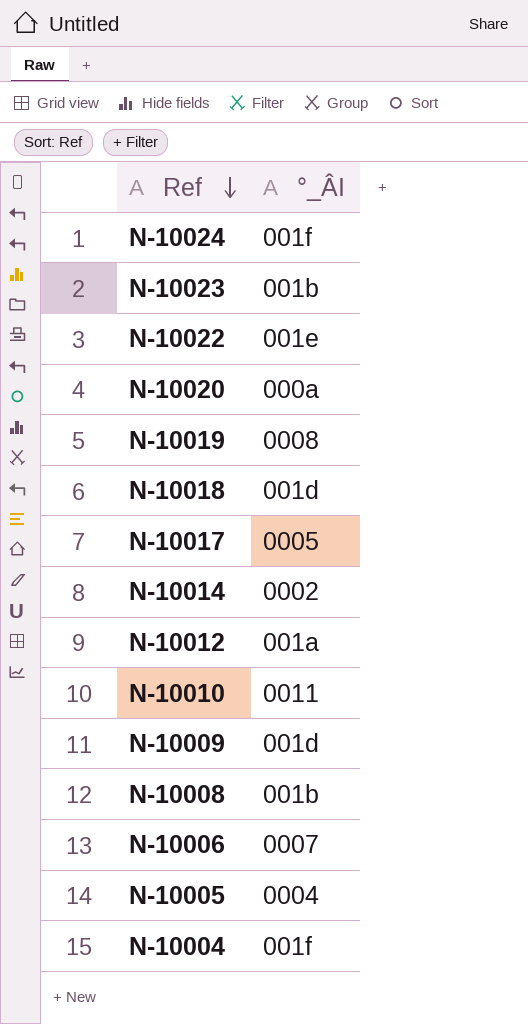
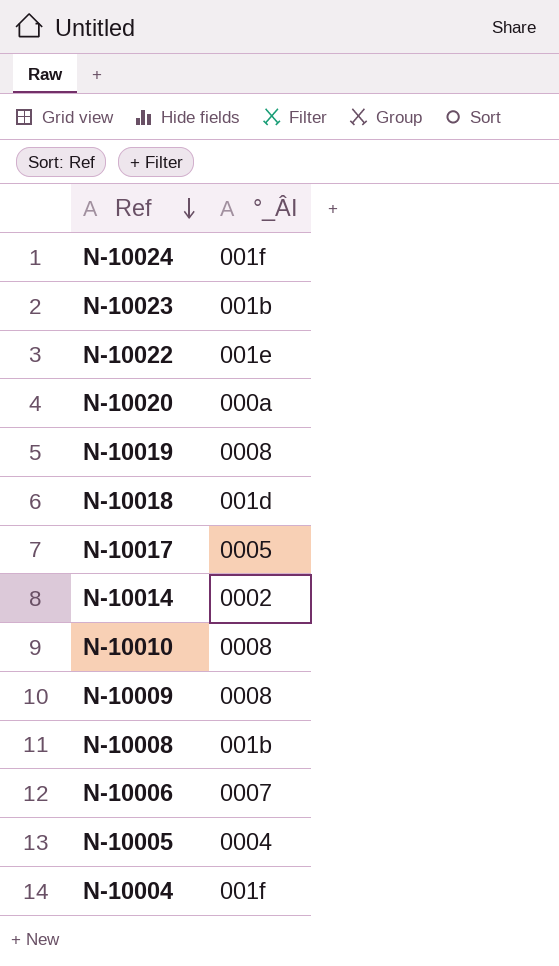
row N-10012: 001a -> none
N-10010 | °_ÂI: 0011 -> 0008
N-10009 | °_ÂI: 001d -> 0008

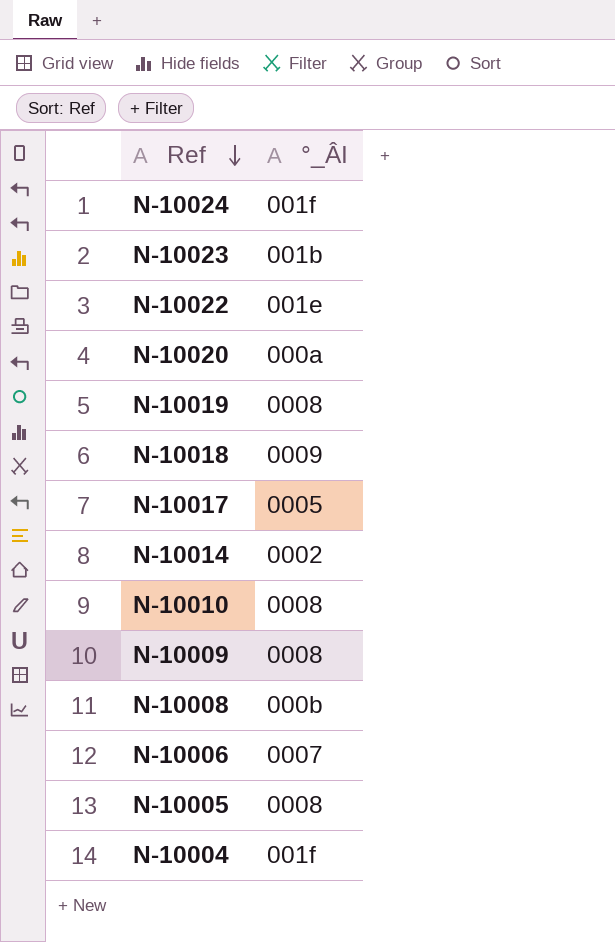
N-10018 | °_ÂI: 001d -> 0009
N-10008 | °_ÂI: 001b -> 000b
N-10005 | °_ÂI: 0004 -> 0008

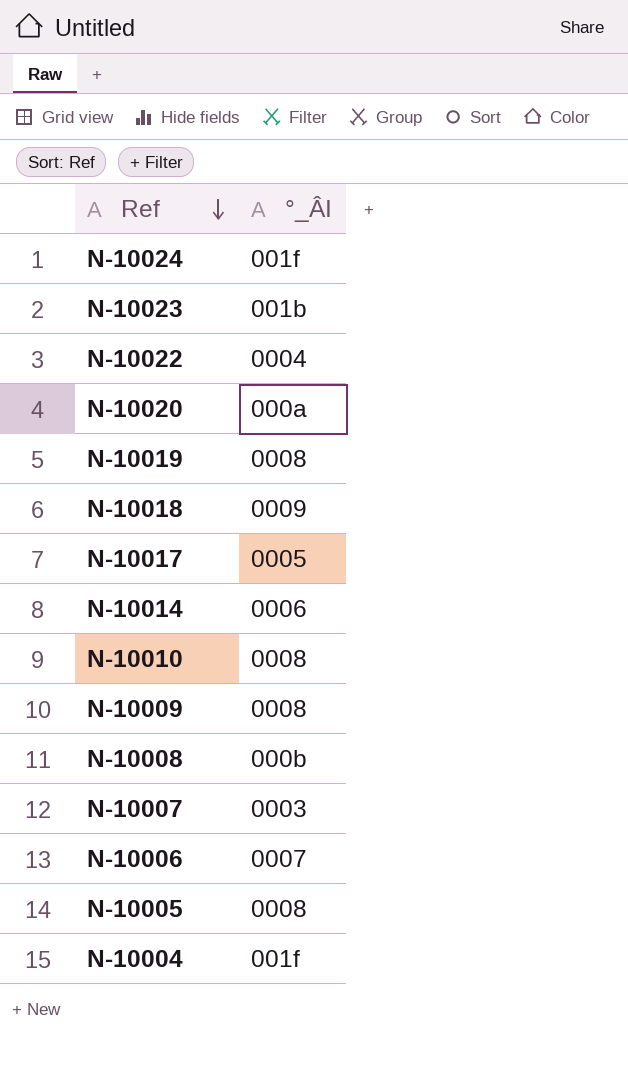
N-10022 | °_ÂI: 001e -> 0004
N-10014 | °_ÂI: 0002 -> 0006
row N-10007: none -> 0003

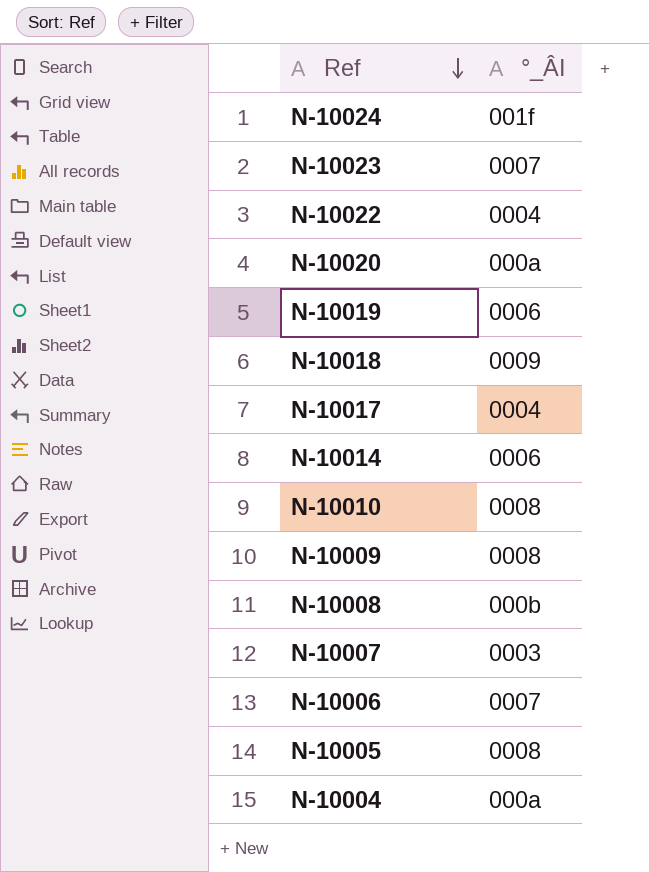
N-10023 | °_ÂI: 001b -> 0007
N-10019 | °_ÂI: 0008 -> 0006
N-10017 | °_ÂI: 0005 -> 0004
N-10004 | °_ÂI: 001f -> 000a

